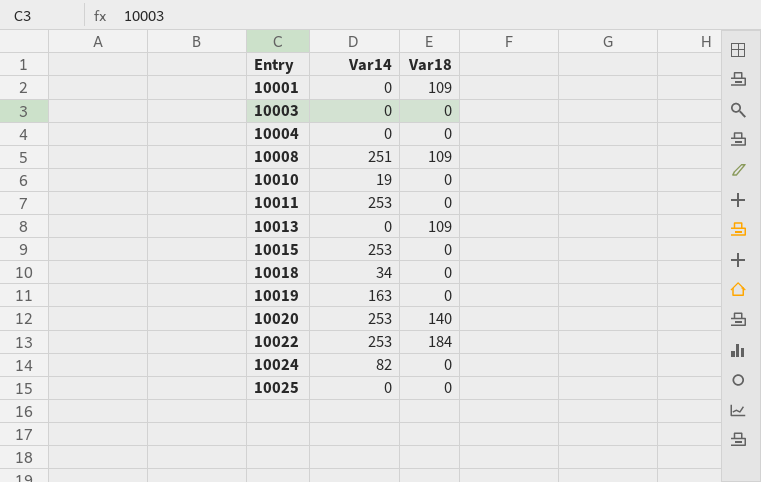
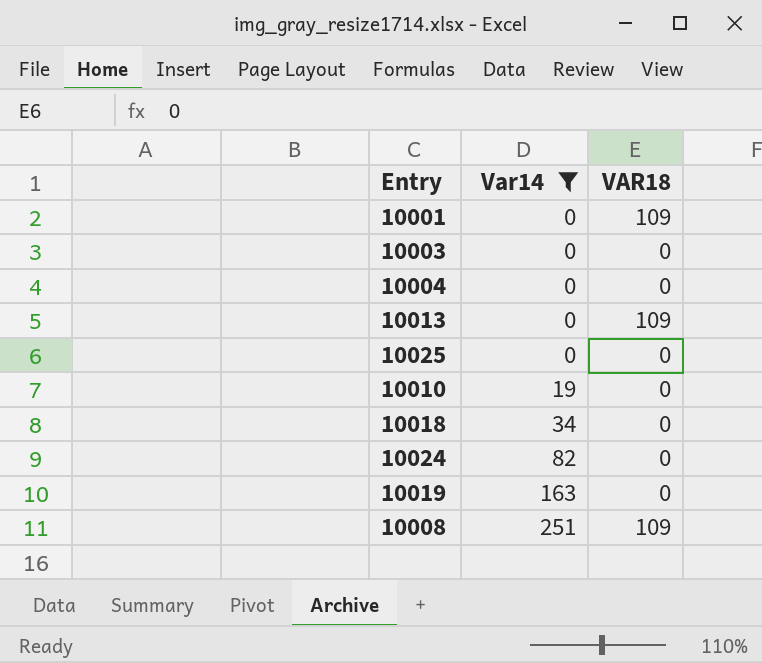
filter: none -> Var14 != 253
row order: Entry ascending -> Var14 ascending
column name: Var18 -> VAR18

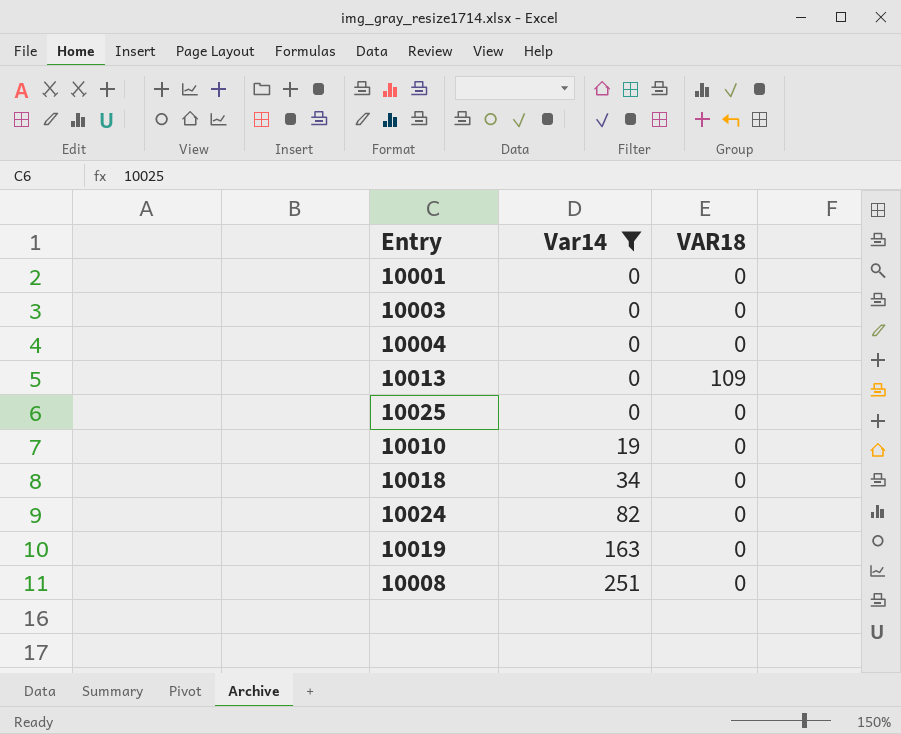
10001 | VAR18: 109 -> 0
10008 | VAR18: 109 -> 0

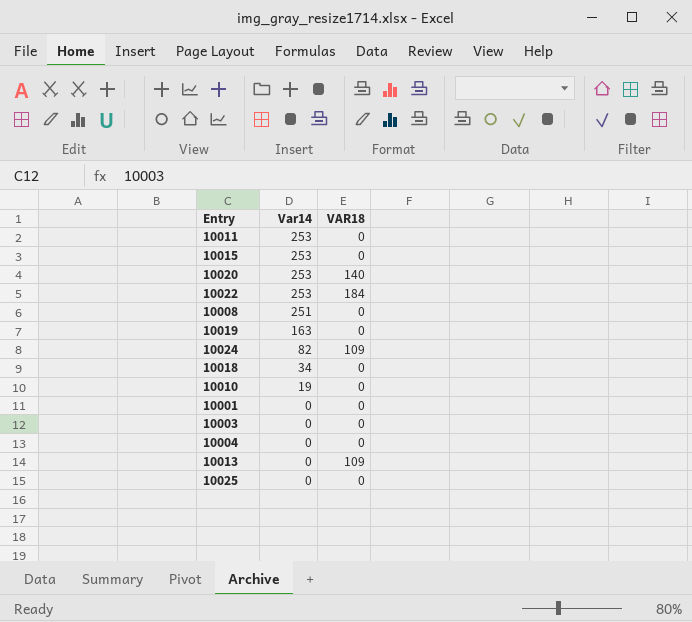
filter: Var14 != 253 -> none
row order: Var14 ascending -> Var14 descending
10024 | VAR18: 0 -> 109

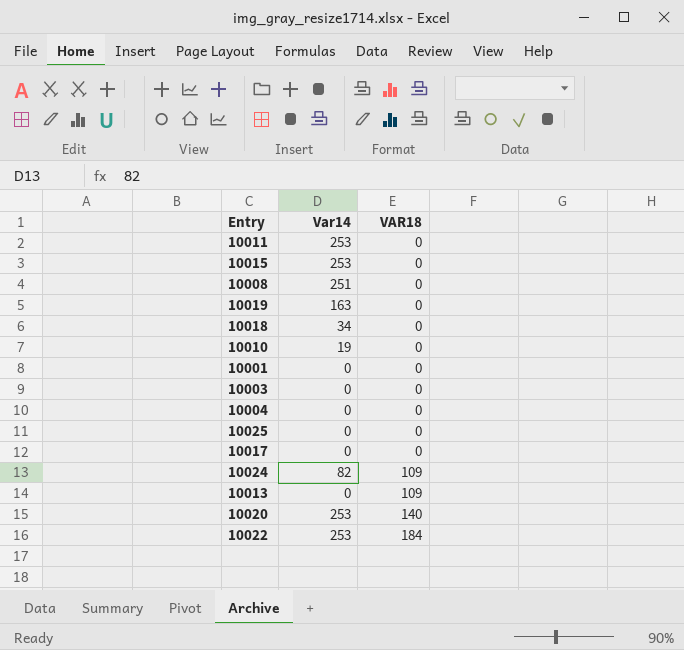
row order: Var14 descending -> VAR18 ascending
row 10017: none -> 0 | 0

